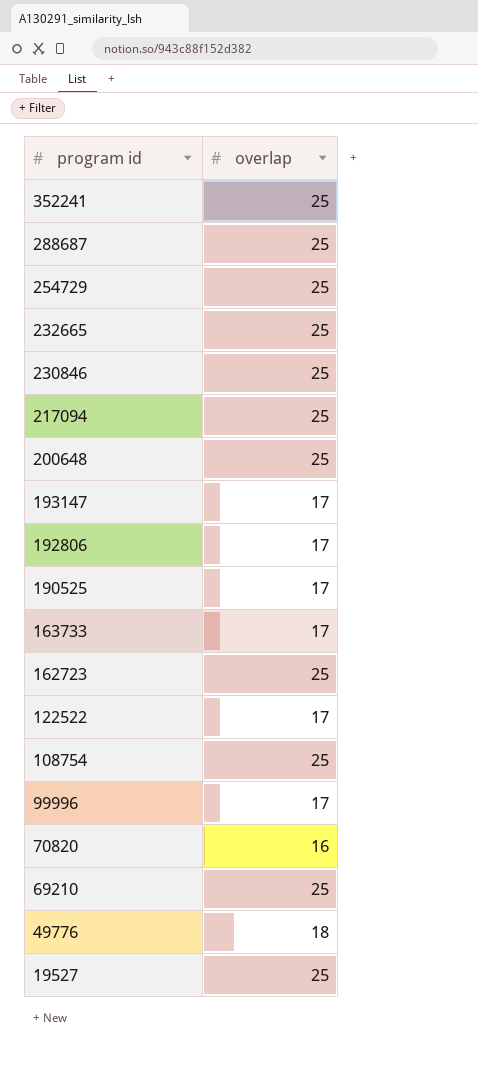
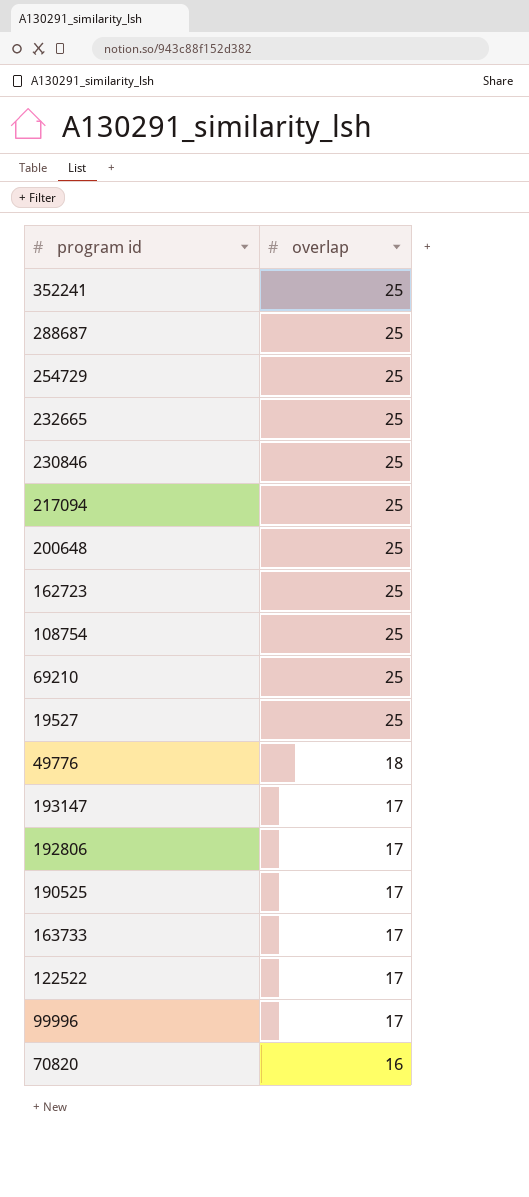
row order: program id descending -> overlap descending

